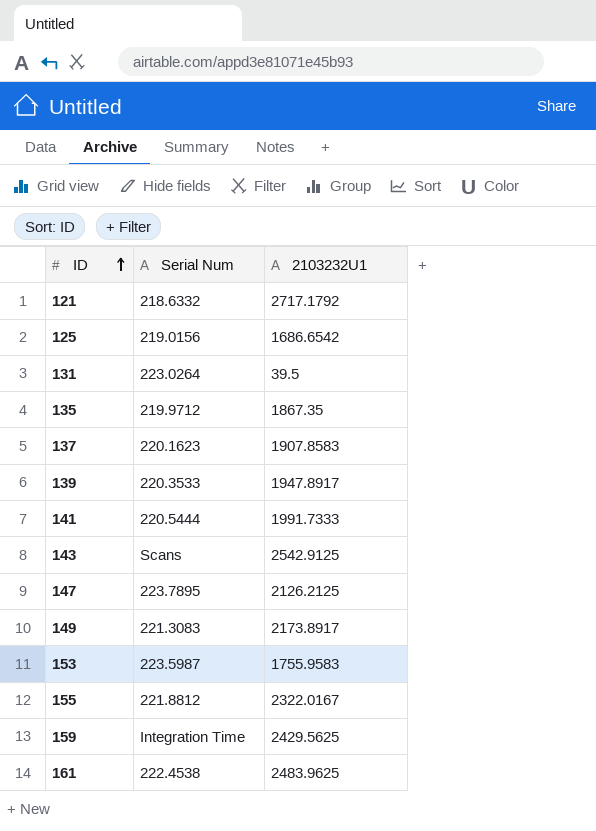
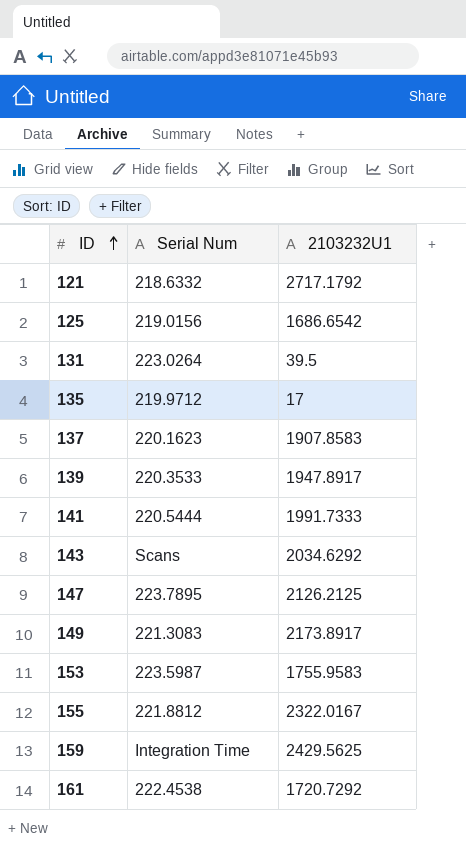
135 | 2103232U1: 1867.35 -> 17
143 | 2103232U1: 2542.9125 -> 2034.6292
161 | 2103232U1: 2483.9625 -> 1720.7292

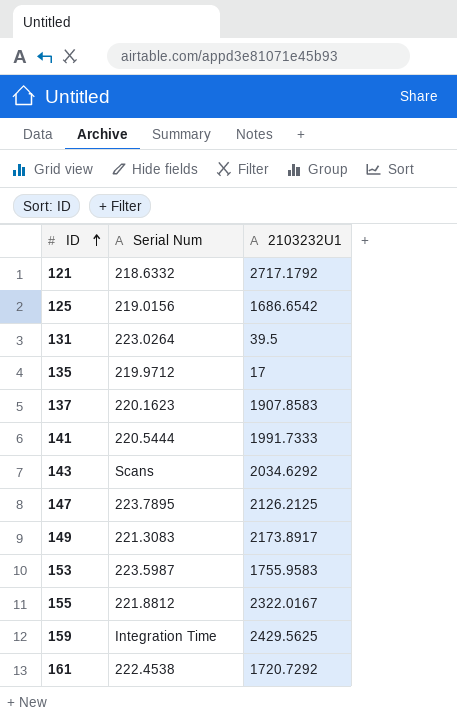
row 139: 220.3533 | 1947.8917 -> none

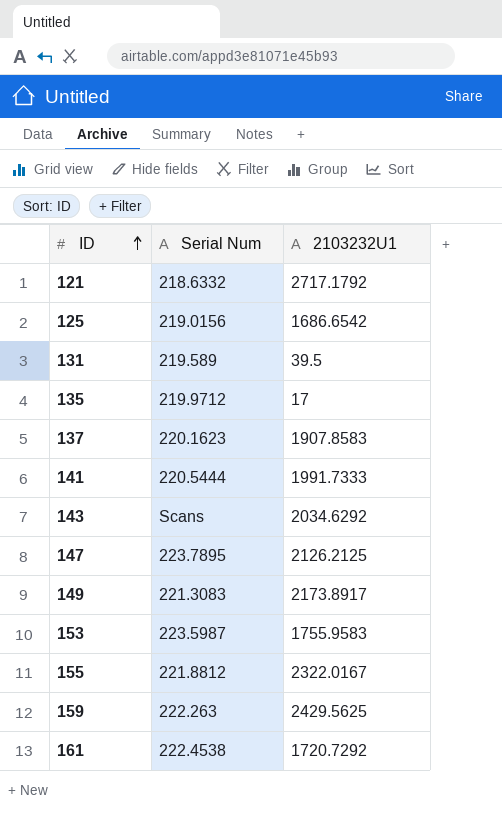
131 | Serial Num: 223.0264 -> 219.589
159 | Serial Num: Integration Time -> 222.263

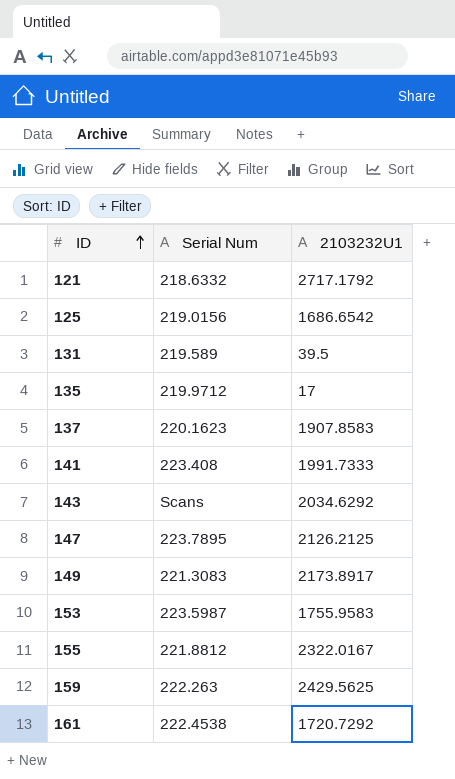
141 | Serial Num: 220.5444 -> 223.408

